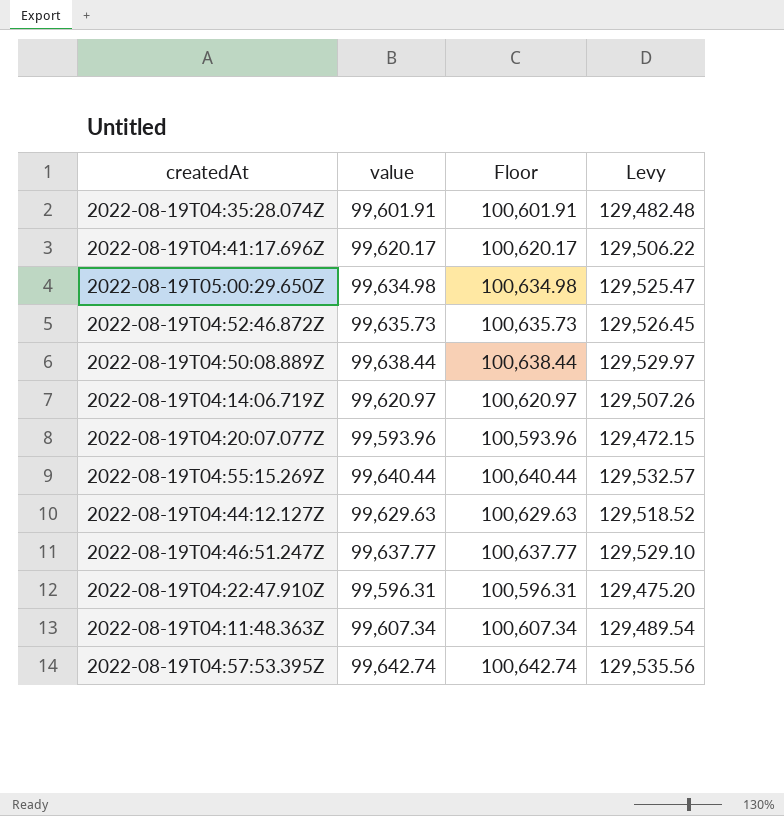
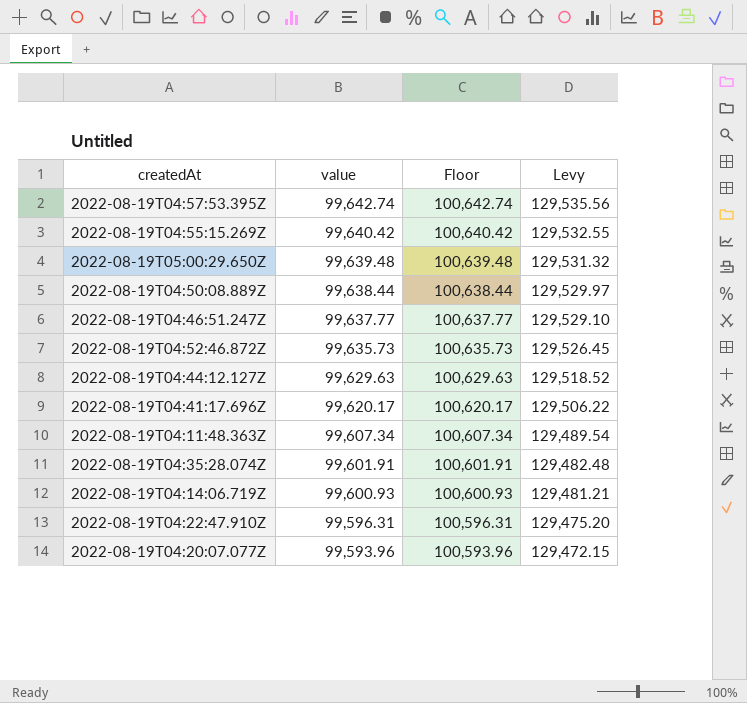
row order: none -> value descending
2022-08-19T04:55:15.269Z | value: 99,640.44 -> 99,640.42
2022-08-19T04:55:15.269Z | Floor: 100,640.44 -> 100,640.42
2022-08-19T04:55:15.269Z | Levy: 129,532.57 -> 129,532.55
2022-08-19T05:00:29.650Z | value: 99,634.98 -> 99,639.48
2022-08-19T05:00:29.650Z | Floor: 100,634.98 -> 100,639.48
2022-08-19T05:00:29.650Z | Levy: 129,525.47 -> 129,531.32
2022-08-19T04:14:06.719Z | value: 99,620.97 -> 99,600.93
2022-08-19T04:14:06.719Z | Floor: 100,620.97 -> 100,600.93
2022-08-19T04:14:06.719Z | Levy: 129,507.26 -> 129,481.21

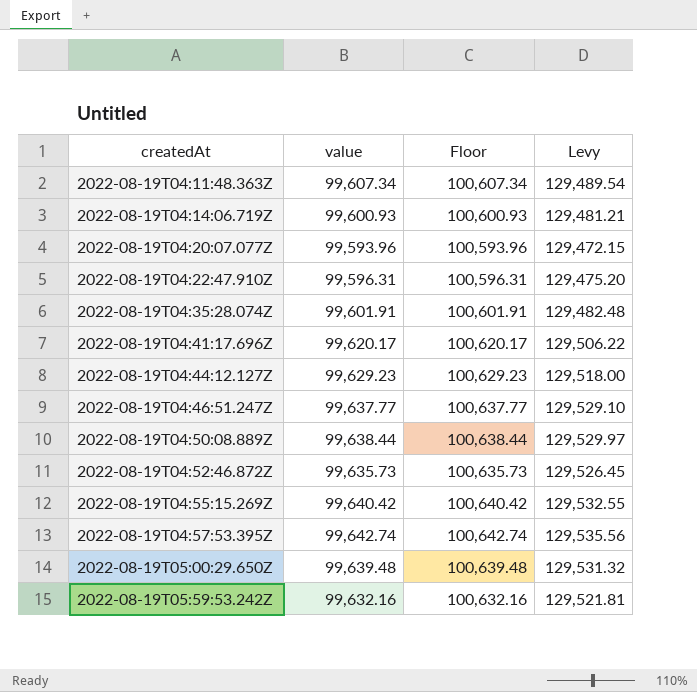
row order: value descending -> createdAt ascending
2022-08-19T04:44:12.127Z | value: 99,629.63 -> 99,629.23
2022-08-19T04:44:12.127Z | Floor: 100,629.63 -> 100,629.23
2022-08-19T04:44:12.127Z | Levy: 129,518.52 -> 129,518.00
row 2022-08-19T05:59:53.242Z: none -> 99,632.16 | 100,632.16 | 129,521.81

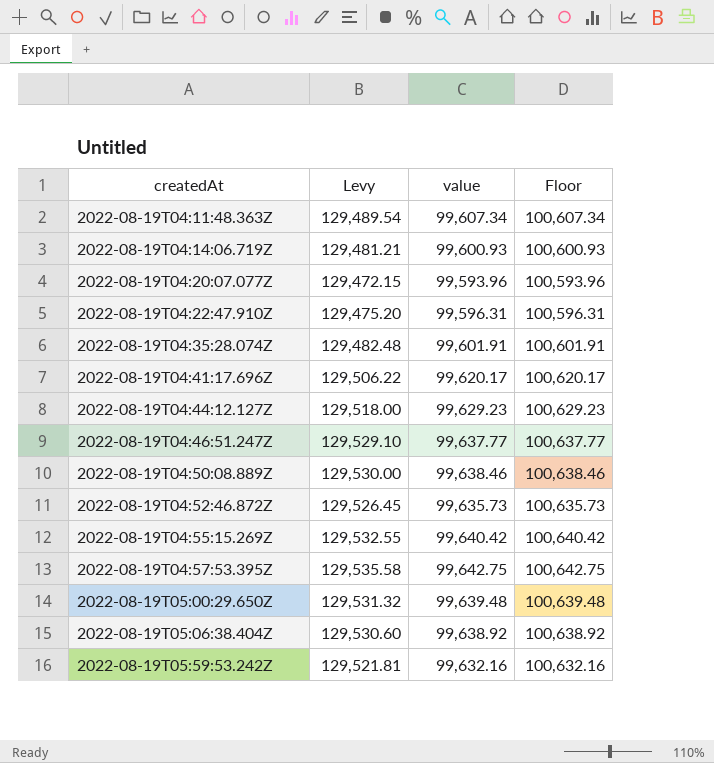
column Levy | position: 4 -> 2
2022-08-19T04:50:08.889Z | Levy: 129,529.97 -> 129,530.00
2022-08-19T04:50:08.889Z | value: 99,638.44 -> 99,638.46
2022-08-19T04:50:08.889Z | Floor: 100,638.44 -> 100,638.46
2022-08-19T04:57:53.395Z | Levy: 129,535.56 -> 129,535.58
2022-08-19T04:57:53.395Z | value: 99,642.74 -> 99,642.75
2022-08-19T04:57:53.395Z | Floor: 100,642.74 -> 100,642.75
row 2022-08-19T05:06:38.404Z: none -> 129,530.60 | 99,638.92 | 100,638.92

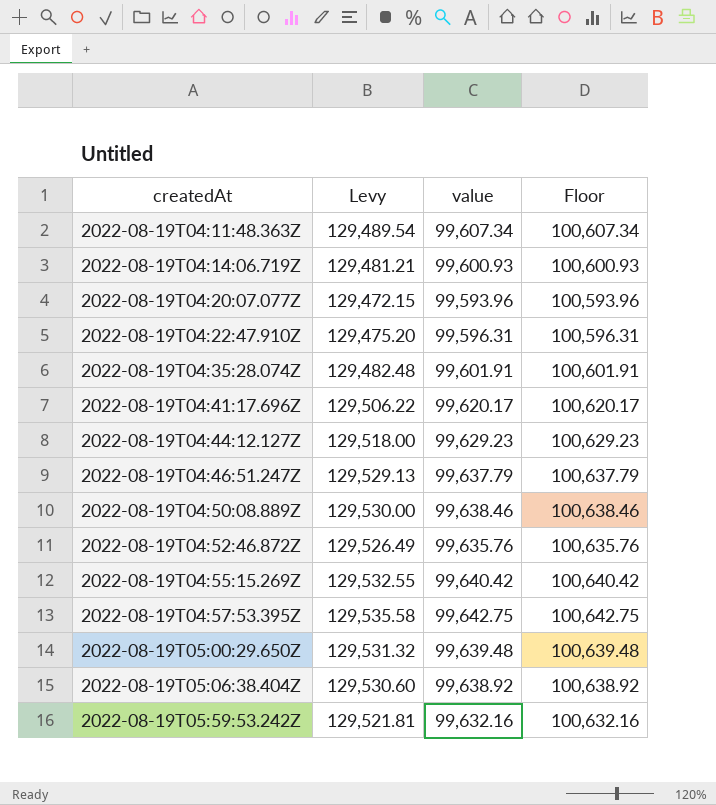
2022-08-19T04:46:51.247Z | Levy: 129,529.10 -> 129,529.13
2022-08-19T04:46:51.247Z | value: 99,637.77 -> 99,637.79
2022-08-19T04:46:51.247Z | Floor: 100,637.77 -> 100,637.79
2022-08-19T04:52:46.872Z | Levy: 129,526.45 -> 129,526.49
2022-08-19T04:52:46.872Z | value: 99,635.73 -> 99,635.76
2022-08-19T04:52:46.872Z | Floor: 100,635.73 -> 100,635.76

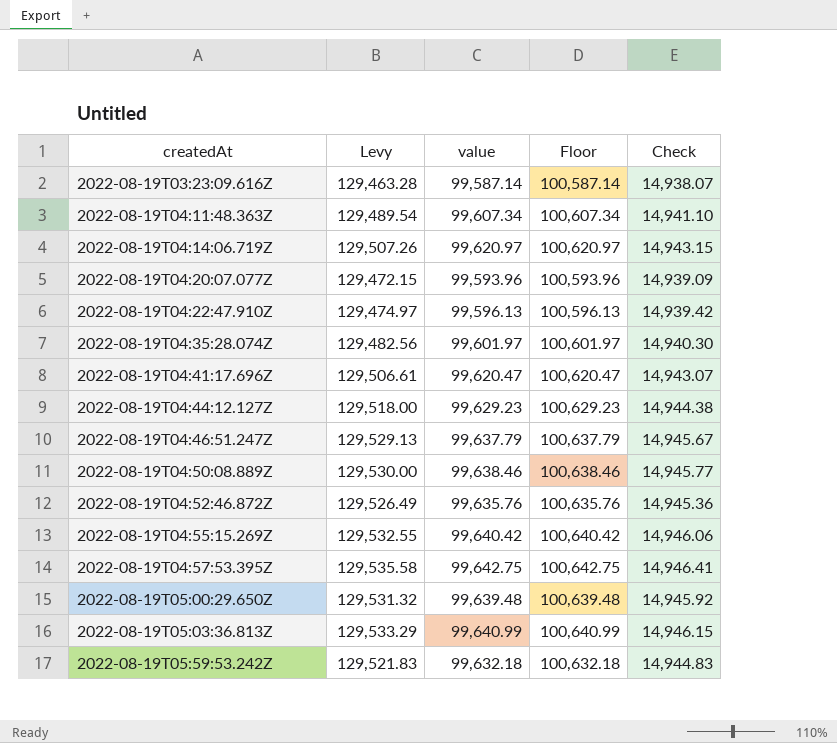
column Check | formula: none -> [value] * 0.15
row 2022-08-19T05:06:38.404Z: 129,530.60 | 99,638.92 | 100,638.92 -> none
row 2022-08-19T03:23:09.616Z: none -> 129,463.28 | 99,587.14 | 100,587.14 | 14,938.07
2022-08-19T04:14:06.719Z | Levy: 129,481.21 -> 129,507.26
2022-08-19T04:14:06.719Z | value: 99,600.93 -> 99,620.97
2022-08-19T04:14:06.719Z | Floor: 100,600.93 -> 100,620.97
2022-08-19T04:22:47.910Z | Levy: 129,475.20 -> 129,474.97
2022-08-19T04:22:47.910Z | value: 99,596.31 -> 99,596.13
2022-08-19T04:22:47.910Z | Floor: 100,596.31 -> 100,596.13
2022-08-19T04:35:28.074Z | Levy: 129,482.48 -> 129,482.56
2022-08-19T04:35:28.074Z | value: 99,601.91 -> 99,601.97
2022-08-19T04:35:28.074Z | Floor: 100,601.91 -> 100,601.97
2022-08-19T04:41:17.696Z | Levy: 129,506.22 -> 129,506.61
2022-08-19T04:41:17.696Z | value: 99,620.17 -> 99,620.47
2022-08-19T04:41:17.696Z | Floor: 100,620.17 -> 100,620.47
row 2022-08-19T05:03:36.813Z: none -> 129,533.29 | 99,640.99 | 100,640.99 | 14,946.15
2022-08-19T05:59:53.242Z | Levy: 129,521.81 -> 129,521.83
2022-08-19T05:59:53.242Z | value: 99,632.16 -> 99,632.18
2022-08-19T05:59:53.242Z | Floor: 100,632.16 -> 100,632.18

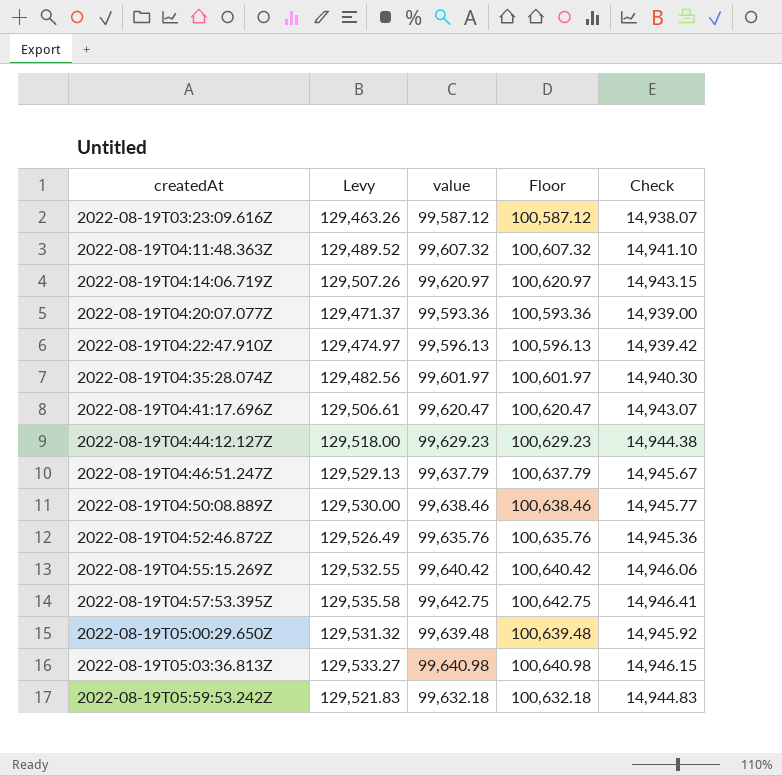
2022-08-19T03:23:09.616Z | Levy: 129,463.28 -> 129,463.26
2022-08-19T03:23:09.616Z | value: 99,587.14 -> 99,587.12
2022-08-19T03:23:09.616Z | Floor: 100,587.14 -> 100,587.12
2022-08-19T04:11:48.363Z | Levy: 129,489.54 -> 129,489.52
2022-08-19T04:11:48.363Z | value: 99,607.34 -> 99,607.32
2022-08-19T04:11:48.363Z | Floor: 100,607.34 -> 100,607.32
2022-08-19T04:20:07.077Z | Levy: 129,472.15 -> 129,471.37
2022-08-19T04:20:07.077Z | value: 99,593.96 -> 99,593.36
2022-08-19T04:20:07.077Z | Floor: 100,593.96 -> 100,593.36
2022-08-19T04:20:07.077Z | Check: 14,939.09 -> 14,939.00
2022-08-19T05:03:36.813Z | Levy: 129,533.29 -> 129,533.27
2022-08-19T05:03:36.813Z | value: 99,640.99 -> 99,640.98
2022-08-19T05:03:36.813Z | Floor: 100,640.99 -> 100,640.98

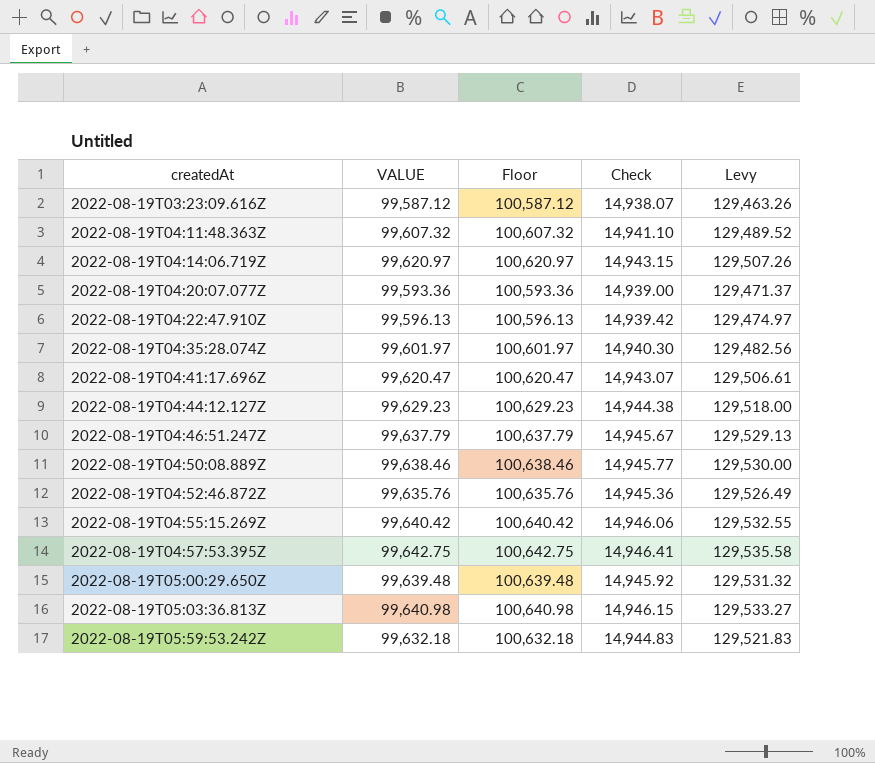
column name: value -> VALUE
column Levy | position: 2 -> 5

